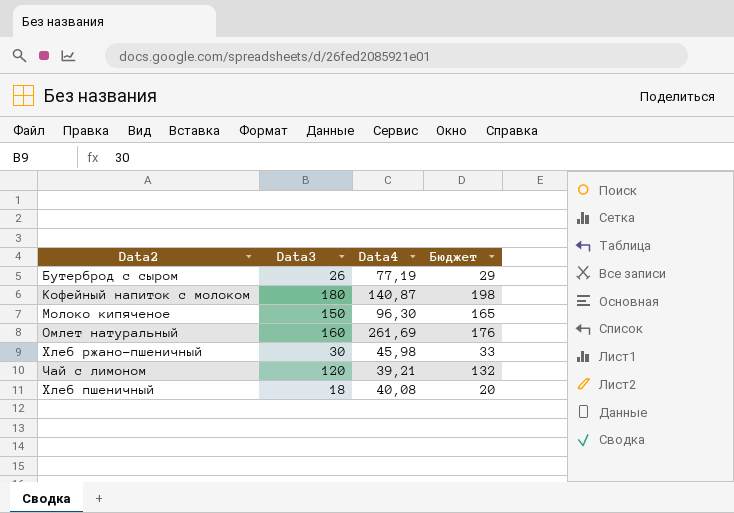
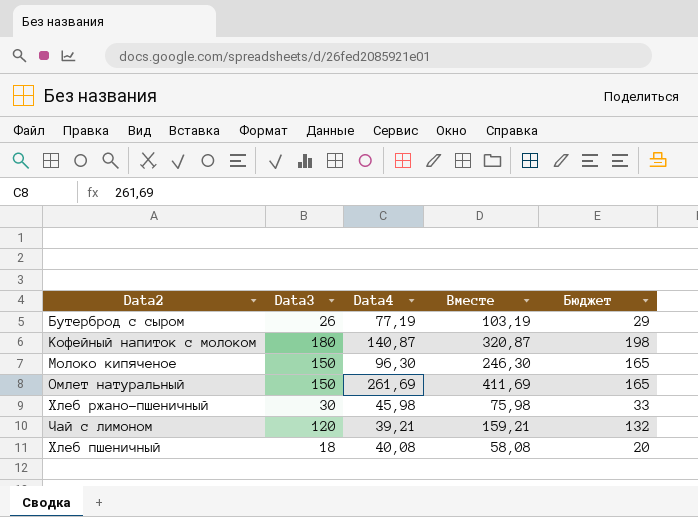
column Вместе | formula: none -> [Data3] + [Data4]
Омлет натуральный | Data3: 160 -> 150
Омлет натуральный | Бюджет: 176 -> 165

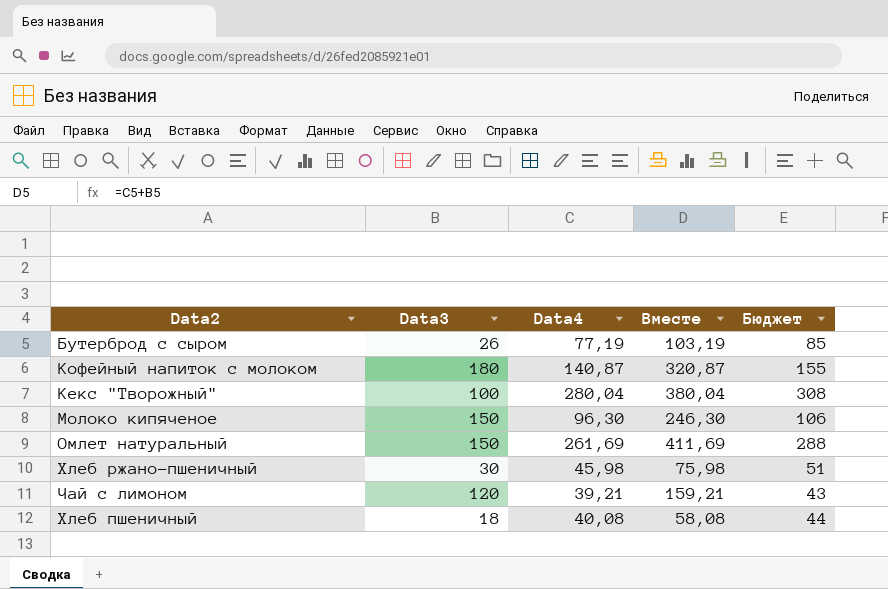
column Бюджет | formula: [Data3] * 1,1 -> [Data4] * 1,1
row Кекс "Творожный": none -> 100 | 280,04 | 380,04 | 308

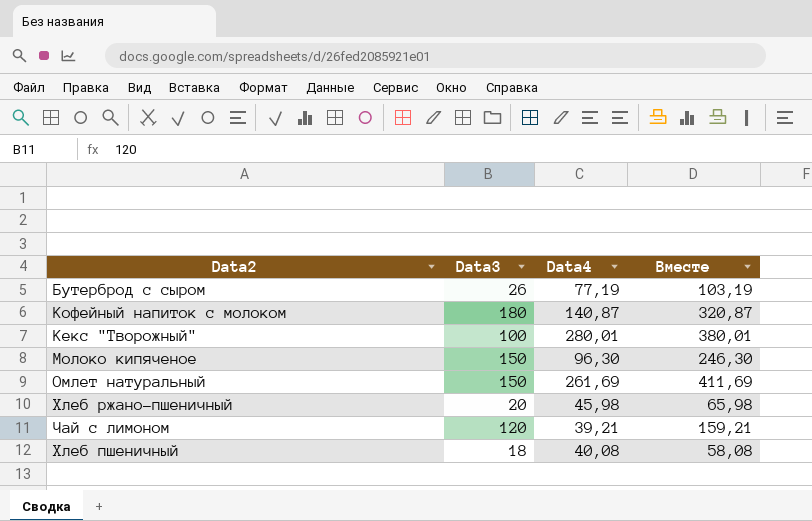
column Бюджет | formula: [Data4] * 1,1 -> none
Кекс "Творожный" | Data4: 280,04 -> 280,01
Кекс "Творожный" | Вместе: 380,04 -> 380,01
Хлеб ржано-пшеничный | Data3: 30 -> 20
Хлеб ржано-пшеничный | Вместе: 75,98 -> 65,98

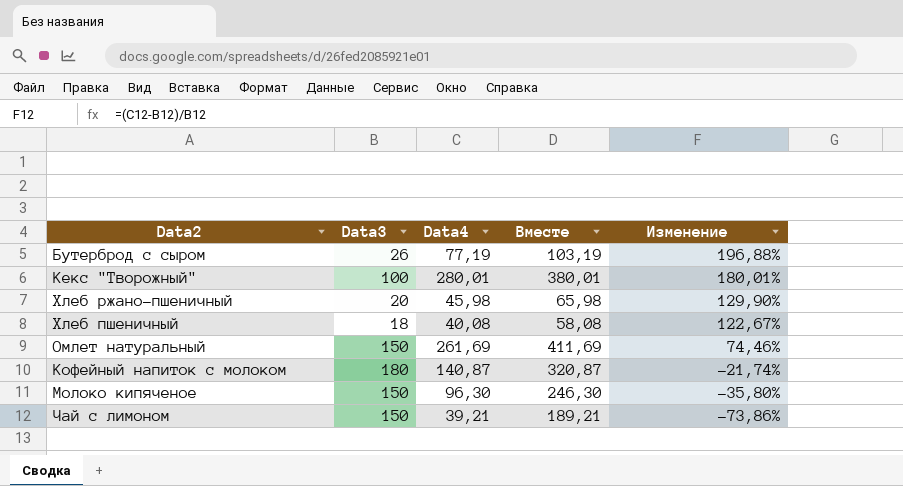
row order: none -> Изменение descending
column Изменение | formula: none -> ([Data4] - [Data3]) / [Data3]
Чай с лимоном | Data3: 120 -> 150
Чай с лимоном | Вместе: 159,21 -> 189,21

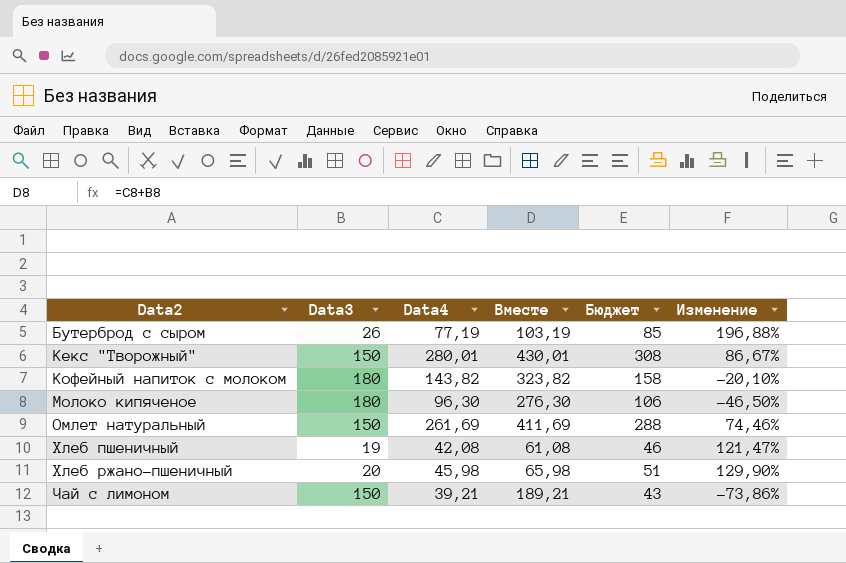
row order: Изменение descending -> Data2 ascending
column Бюджет | formula: none -> [Data4] * 1,1
Кекс "Творожный" | Data3: 100 -> 150
Кекс "Творожный" | Вместе: 380,01 -> 430,01
Кекс "Творожный" | Изменение: 180,01% -> 86,67%
Кофейный напиток с молоком | Data4: 140,87 -> 143,82
Кофейный напиток с молоком | Вместе: 320,87 -> 323,82
Кофейный напиток с молоком | Изменение: -21,74% -> -20,10%
Молоко кипяченое | Data3: 150 -> 180
Молоко кипяченое | Вместе: 246,30 -> 276,30
Молоко кипяченое | Изменение: -35,80% -> -46,50%
Хлеб пшеничный | Data3: 18 -> 19
Хлеб пшеничный | Data4: 40,08 -> 42,08
Хлеб пшеничный | Вместе: 58,08 -> 61,08
Хлеб пшеничный | Изменение: 122,67% -> 121,47%

